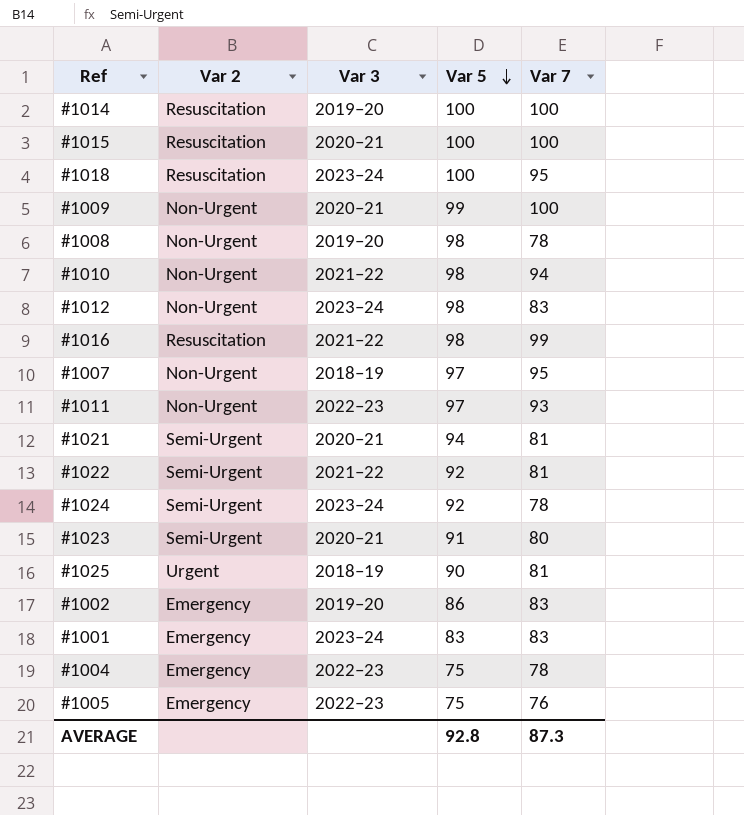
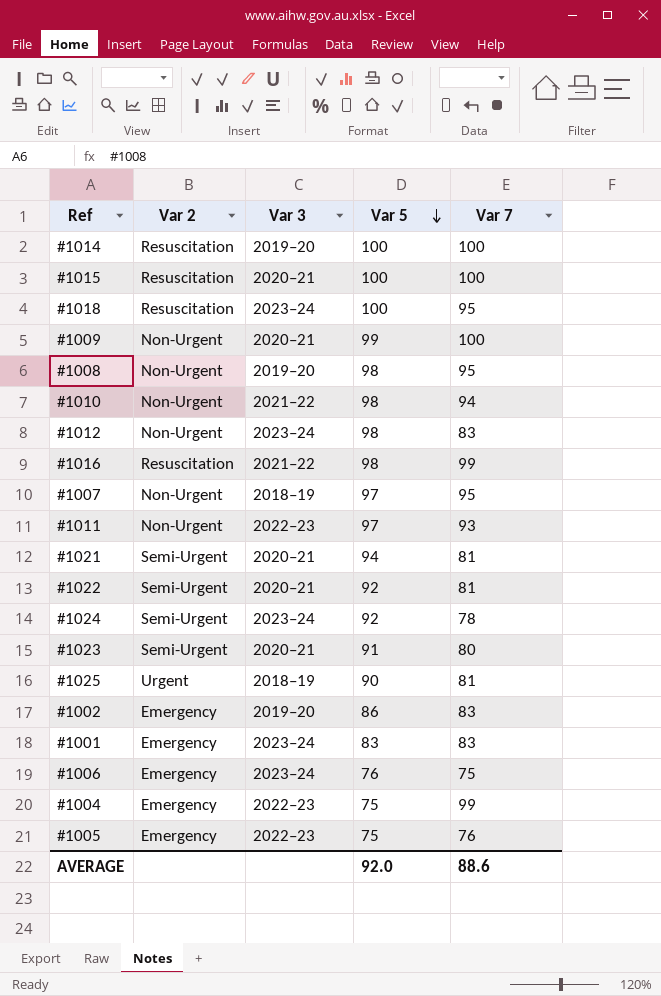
#1008 | Var 7: 78 -> 95
#1022 | Var 3: 2021–22 -> 2020–21
row #1006: none -> Emergency | 2023–24 | 76 | 75
#1004 | Var 7: 78 -> 99
AVERAGE | Var 5: 92.8 -> 92.0
AVERAGE | Var 7: 87.3 -> 88.6

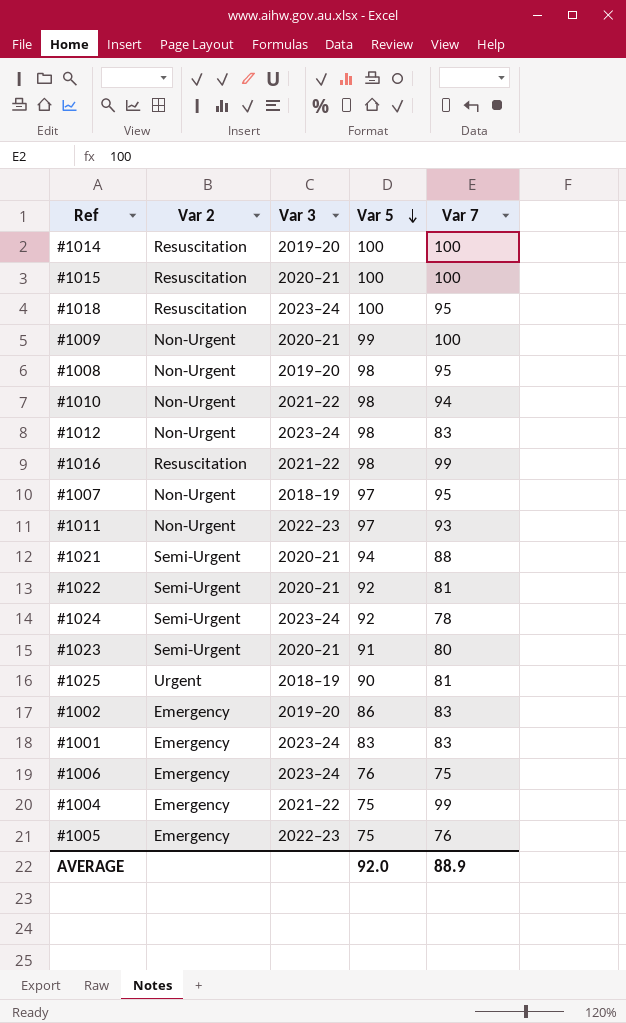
#1021 | Var 7: 81 -> 88
#1004 | Var 3: 2022–23 -> 2021–22
AVERAGE | Var 7: 88.6 -> 88.9

